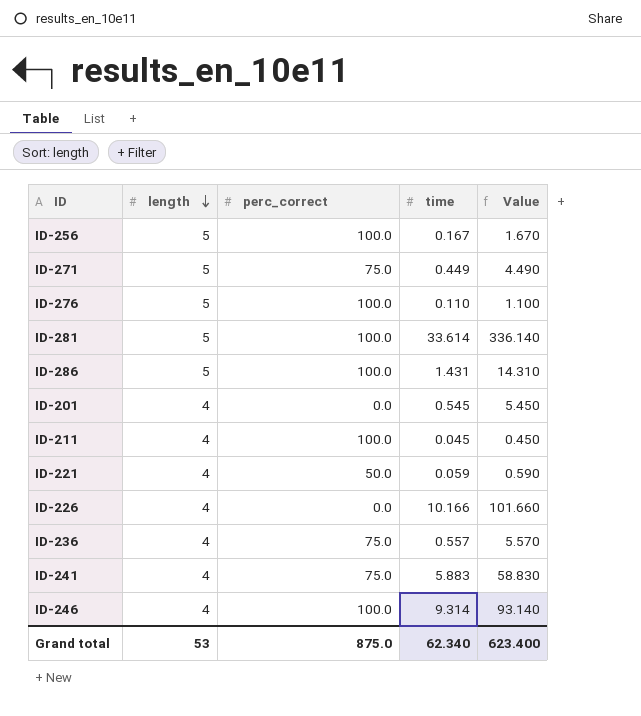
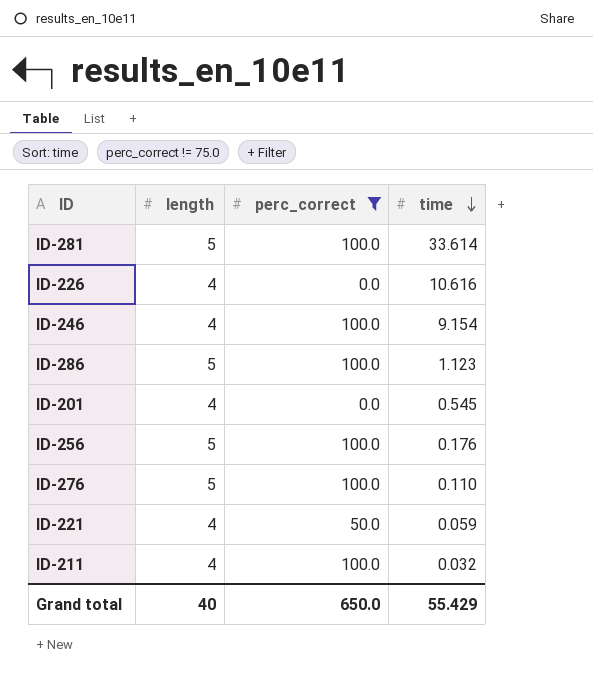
filter: none -> perc_correct != 75.0
row order: length descending -> time descending
column Value | formula: [time] * 10 -> none
ID-226 | time: 10.166 -> 10.616
ID-246 | time: 9.314 -> 9.154
ID-286 | time: 1.431 -> 1.123
ID-256 | time: 0.167 -> 0.176
ID-211 | time: 0.045 -> 0.032
Grand total | length: 53 -> 40
Grand total | perc_correct: 875.0 -> 650.0
Grand total | time: 62.340 -> 55.429

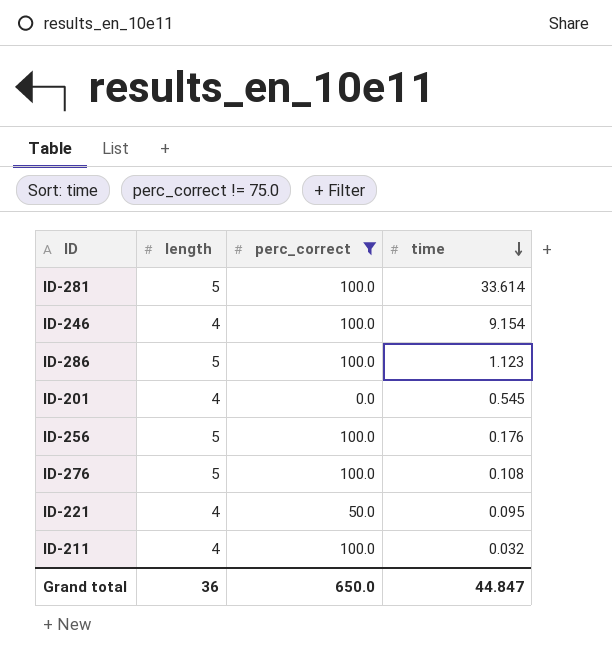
row ID-226: 4 | 0.0 | 10.616 -> none
ID-276 | time: 0.110 -> 0.108
ID-221 | time: 0.059 -> 0.095
Grand total | length: 40 -> 36
Grand total | time: 55.429 -> 44.847

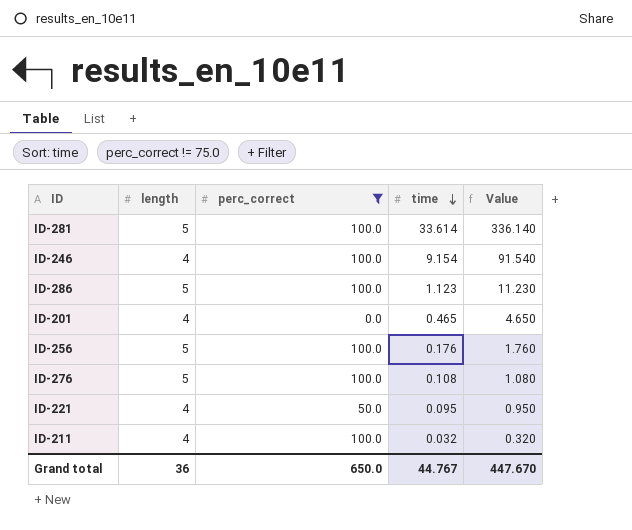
column Value | formula: none -> [time] * 10
ID-201 | time: 0.545 -> 0.465
Grand total | time: 44.847 -> 44.767

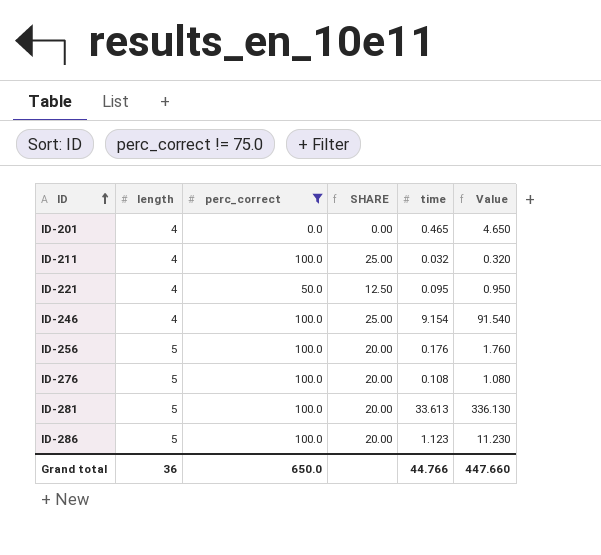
row order: time descending -> ID ascending
column SHARE | formula: none -> [perc_correct] / [length]
ID-281 | time: 33.614 -> 33.613
ID-281 | Value: 336.140 -> 336.130
Grand total | time: 44.767 -> 44.766
Grand total | Value: 447.670 -> 447.660

